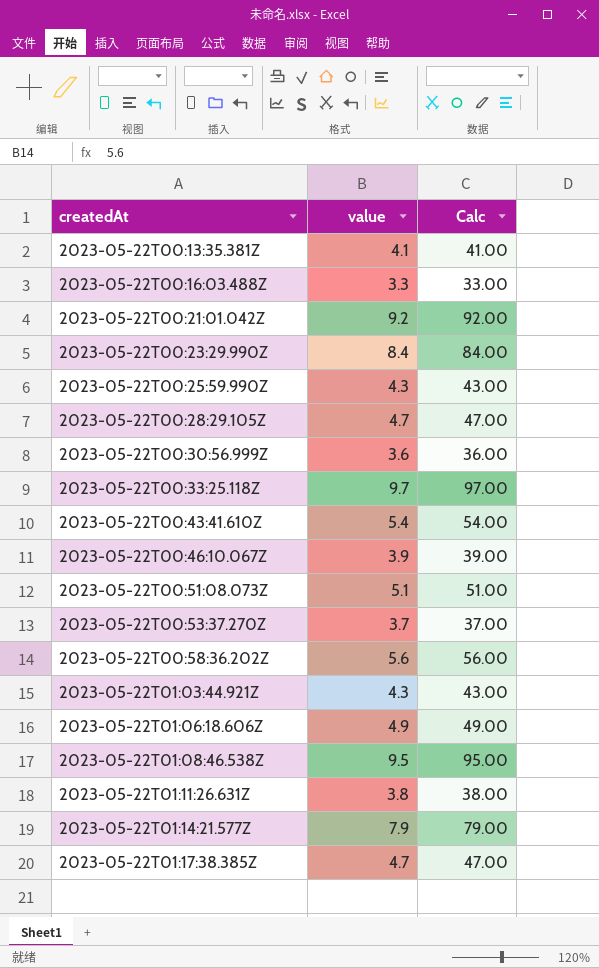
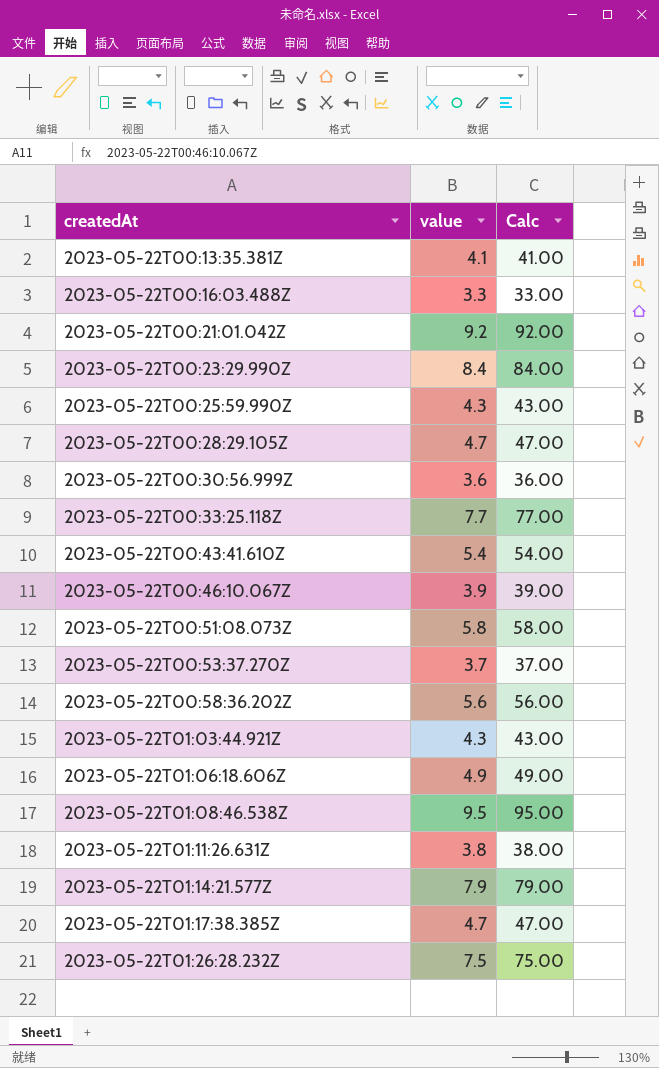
2023-05-22T00:33:25.118Z | value: 9.7 -> 7.7
2023-05-22T00:33:25.118Z | Calc: 97.00 -> 77.00
2023-05-22T00:51:08.073Z | value: 5.1 -> 5.8
2023-05-22T00:51:08.073Z | Calc: 51.00 -> 58.00
row 2023-05-22T01:26:28.232Z: none -> 7.5 | 75.00

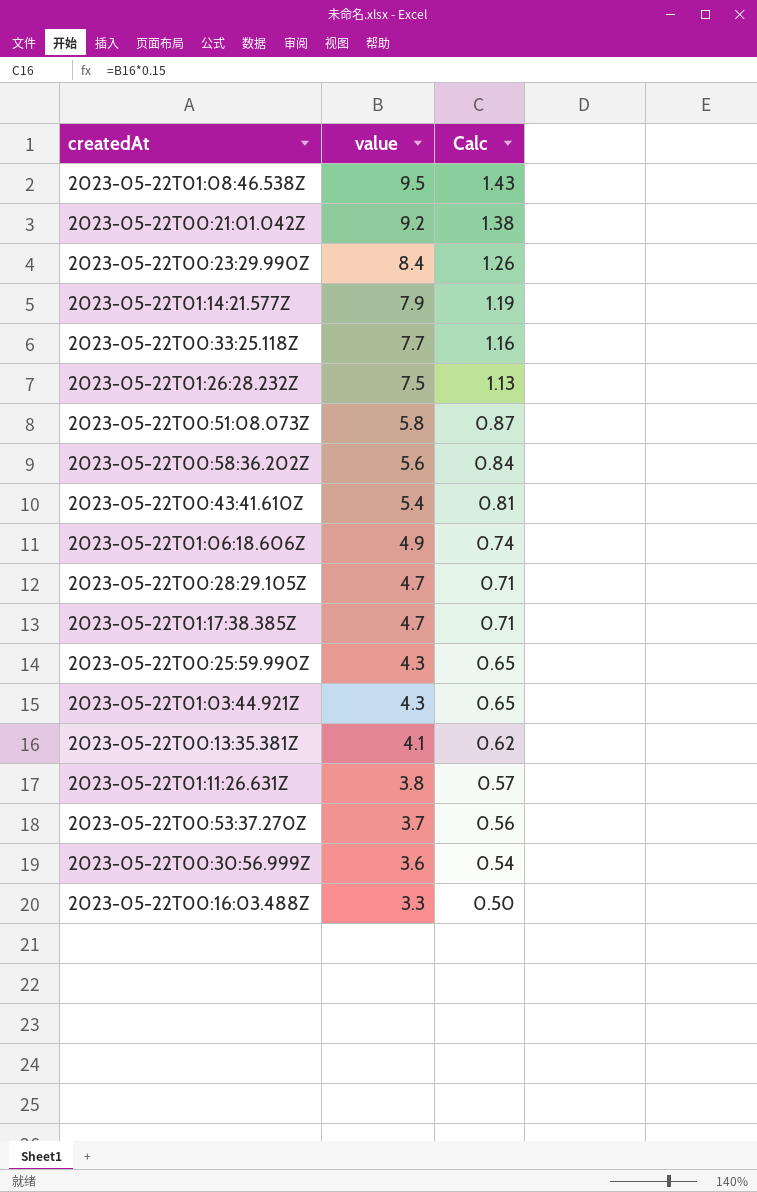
row order: createdAt ascending -> value descending
column Calc | formula: [value] * 10 -> [value] * 0.15
row 2023-05-22T00:46:10.067Z: 3.9 | 39.00 -> none

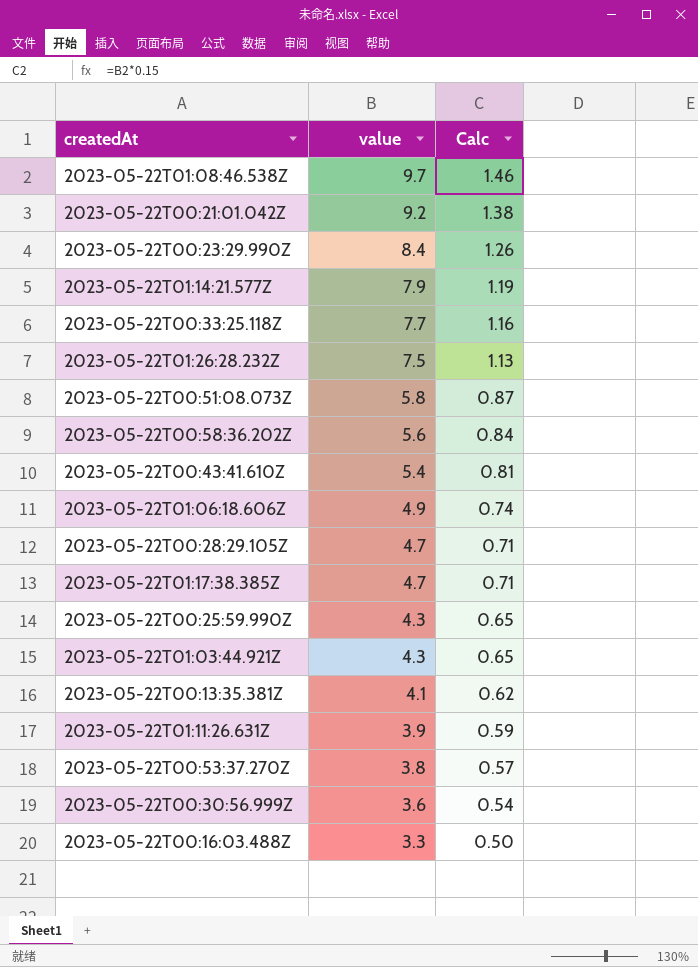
2023-05-22T01:08:46.538Z | value: 9.5 -> 9.7
2023-05-22T01:08:46.538Z | Calc: 1.43 -> 1.46
2023-05-22T01:11:26.631Z | value: 3.8 -> 3.9
2023-05-22T01:11:26.631Z | Calc: 0.57 -> 0.59
2023-05-22T00:53:37.270Z | value: 3.7 -> 3.8
2023-05-22T00:53:37.270Z | Calc: 0.56 -> 0.57

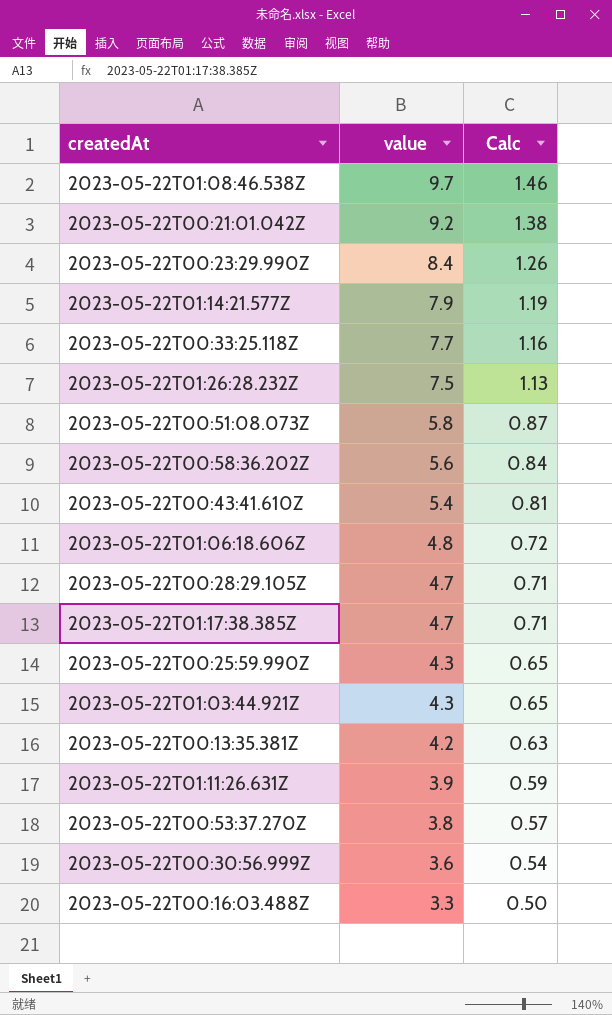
2023-05-22T01:06:18.606Z | value: 4.9 -> 4.8
2023-05-22T01:06:18.606Z | Calc: 0.74 -> 0.72
2023-05-22T00:13:35.381Z | value: 4.1 -> 4.2
2023-05-22T00:13:35.381Z | Calc: 0.62 -> 0.63

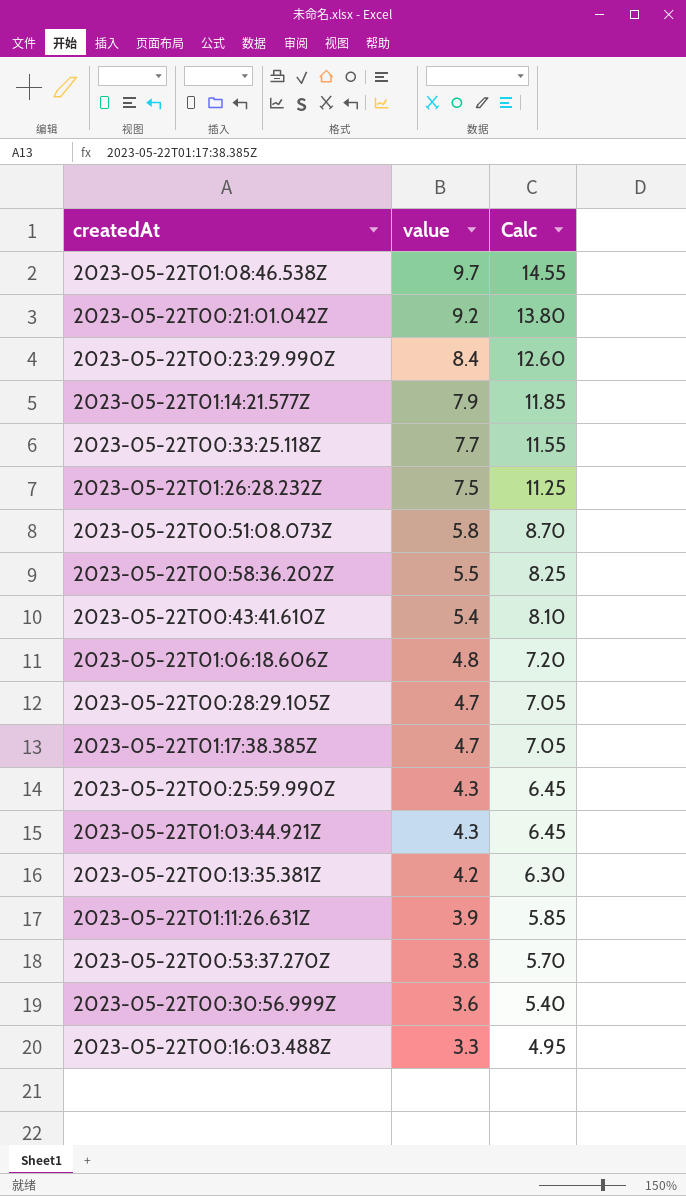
column Calc | formula: [value] * 0.15 -> [value] * 1.5
2023-05-22T00:58:36.202Z | value: 5.6 -> 5.5

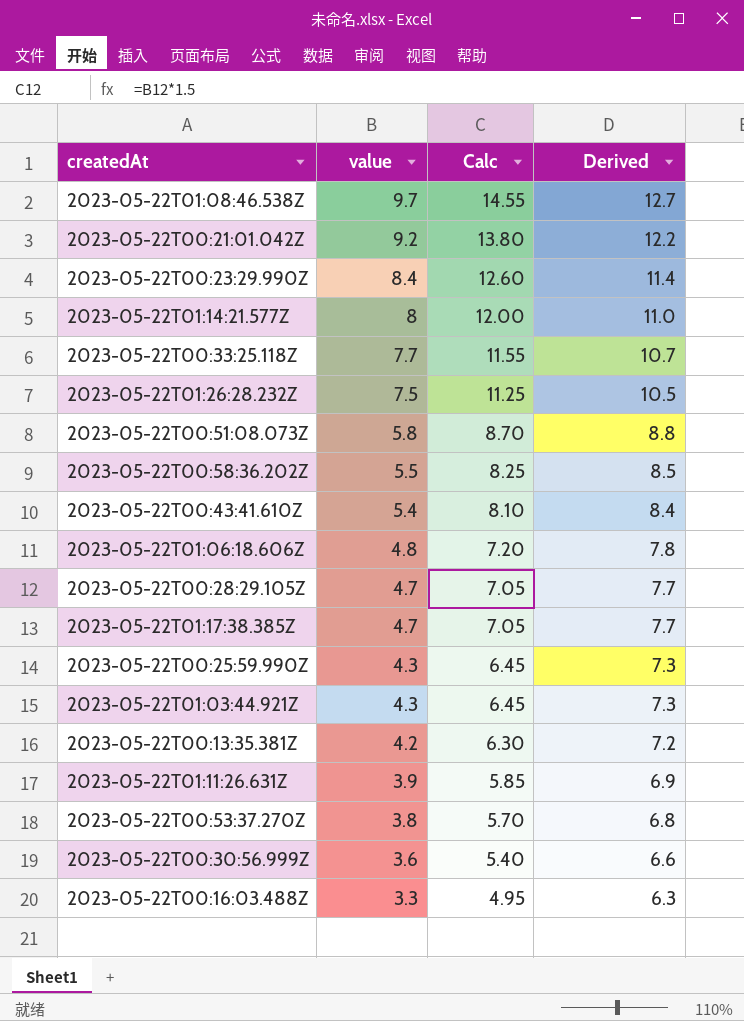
column Derived | formula: none -> [value] + 3
2023-05-22T01:14:21.577Z | value: 7.9 -> 8
2023-05-22T01:14:21.577Z | Calc: 11.85 -> 12.00

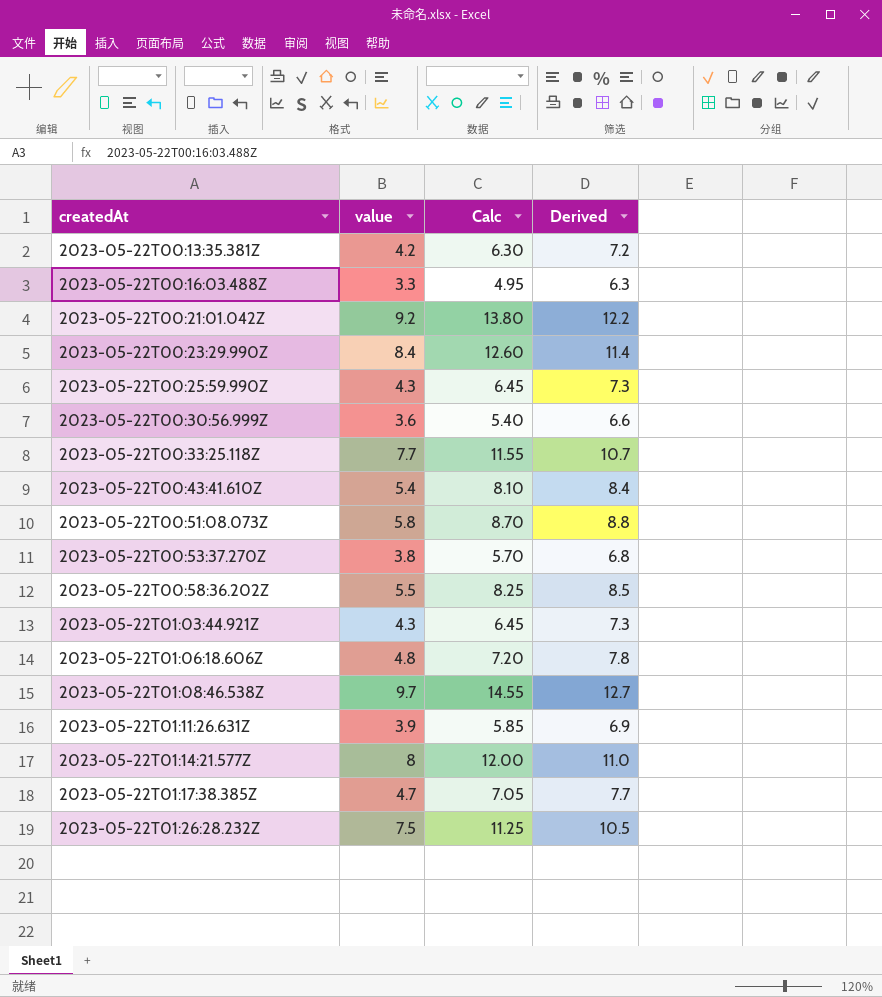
row order: value descending -> createdAt ascending
row 2023-05-22T00:28:29.105Z: 4.7 | 7.05 | 7.7 -> none

